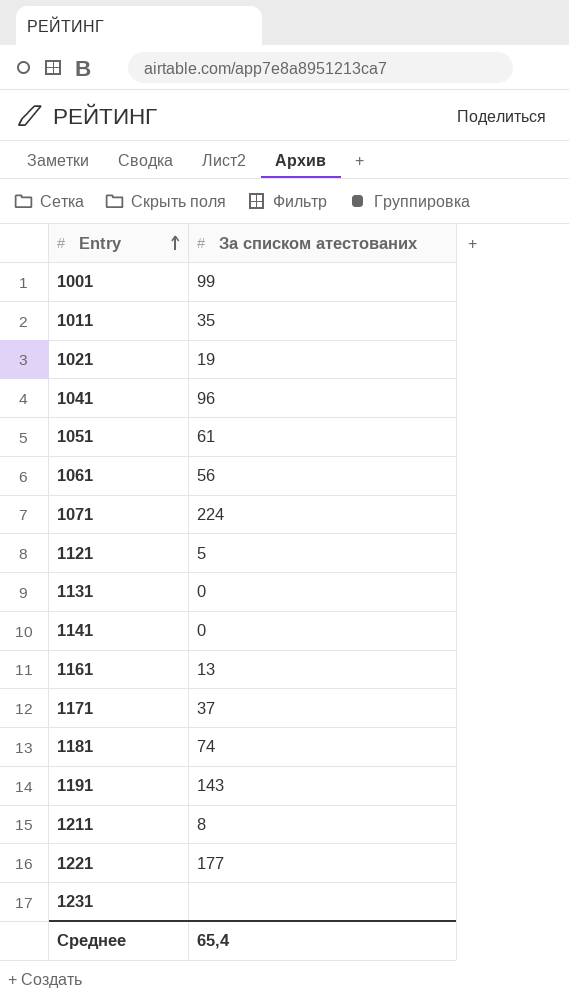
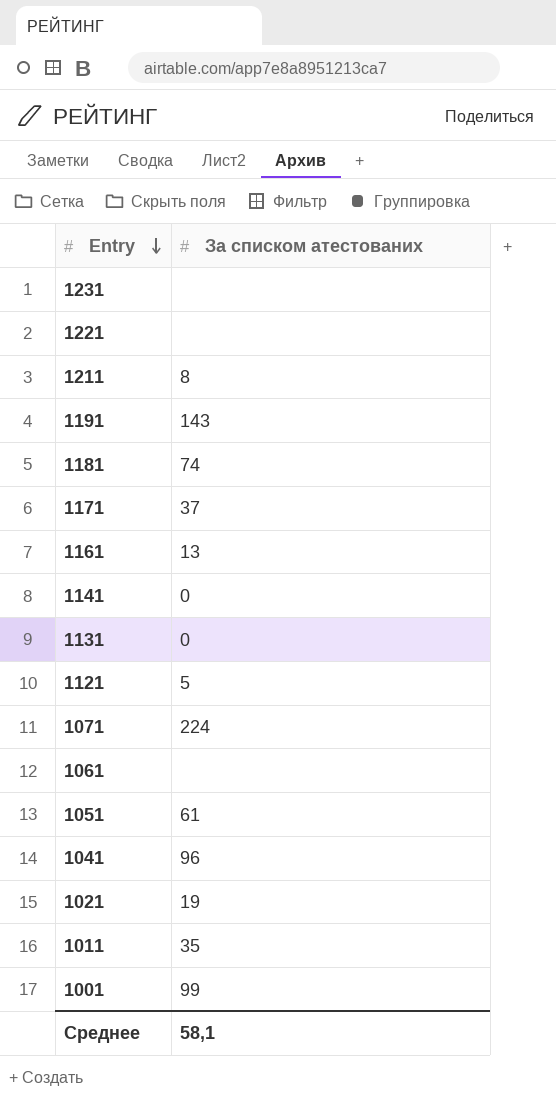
row order: Entry ascending -> Entry descending
1221 | За списком атестованих: 177 -> none
1061 | За списком атестованих: 56 -> none
Среднее | За списком атестованих: 65,4 -> 58,1

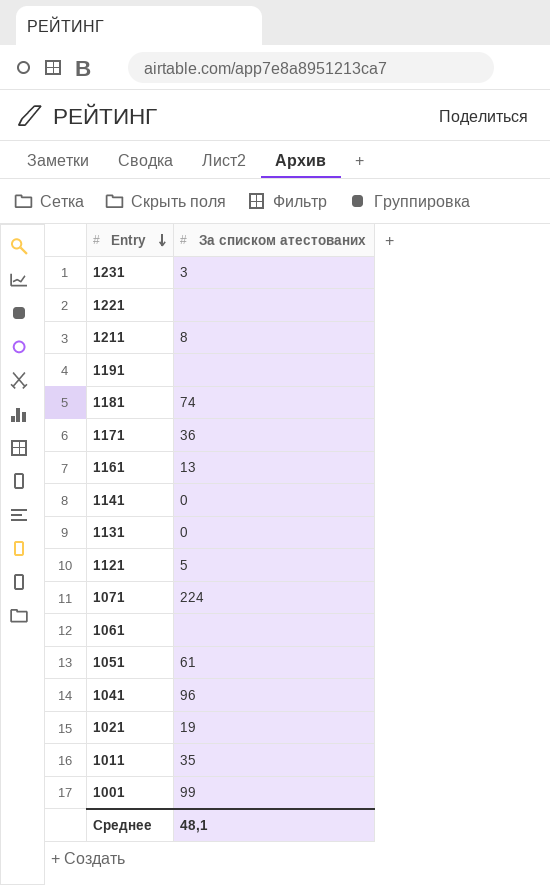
1231 | За списком атестованих: none -> 3
1191 | За списком атестованих: 143 -> none
1171 | За списком атестованих: 37 -> 36
Среднее | За списком атестованих: 58,1 -> 48,1

